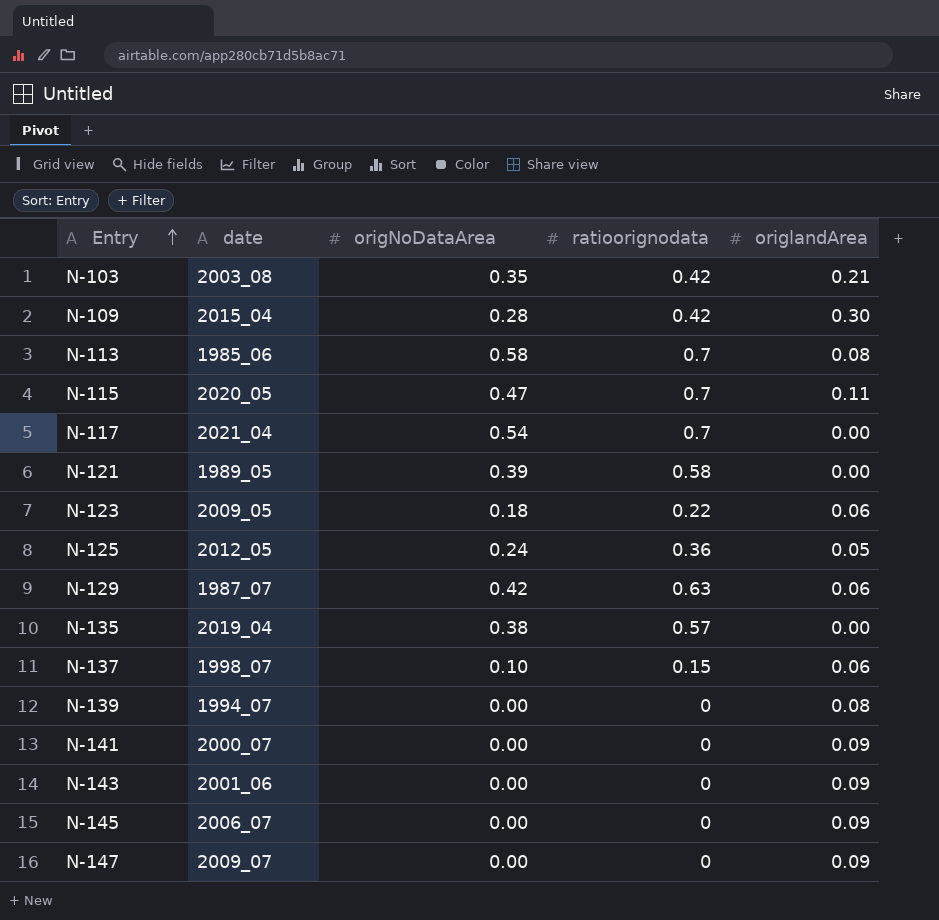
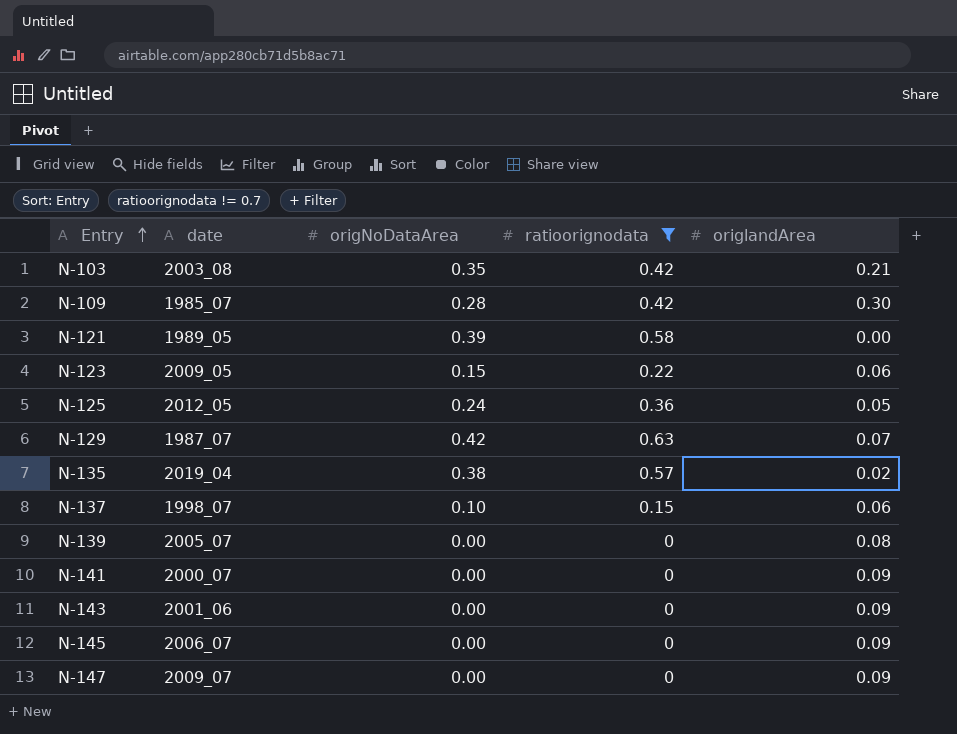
filter: none -> ratioorignodata != 0.7
N-109 | date: 2015_04 -> 1985_07
N-123 | origNoDataArea: 0.18 -> 0.15
N-129 | origlandArea: 0.06 -> 0.07
N-135 | origlandArea: 0.00 -> 0.02
N-139 | date: 1994_07 -> 2005_07

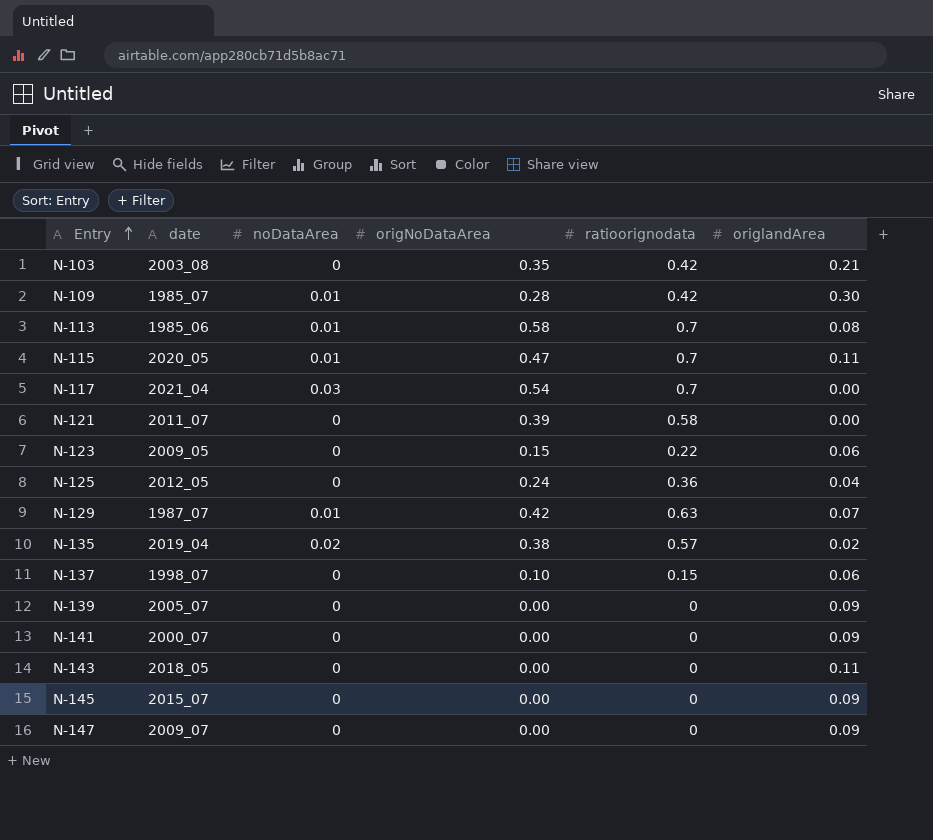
filter: ratioorignodata != 0.7 -> none
column noDataArea | position: none -> 3
N-121 | date: 1989_05 -> 2011_07
N-125 | origlandArea: 0.05 -> 0.04
N-139 | origlandArea: 0.08 -> 0.09
N-143 | date: 2001_06 -> 2018_05
N-143 | origlandArea: 0.09 -> 0.11
N-145 | date: 2006_07 -> 2015_07

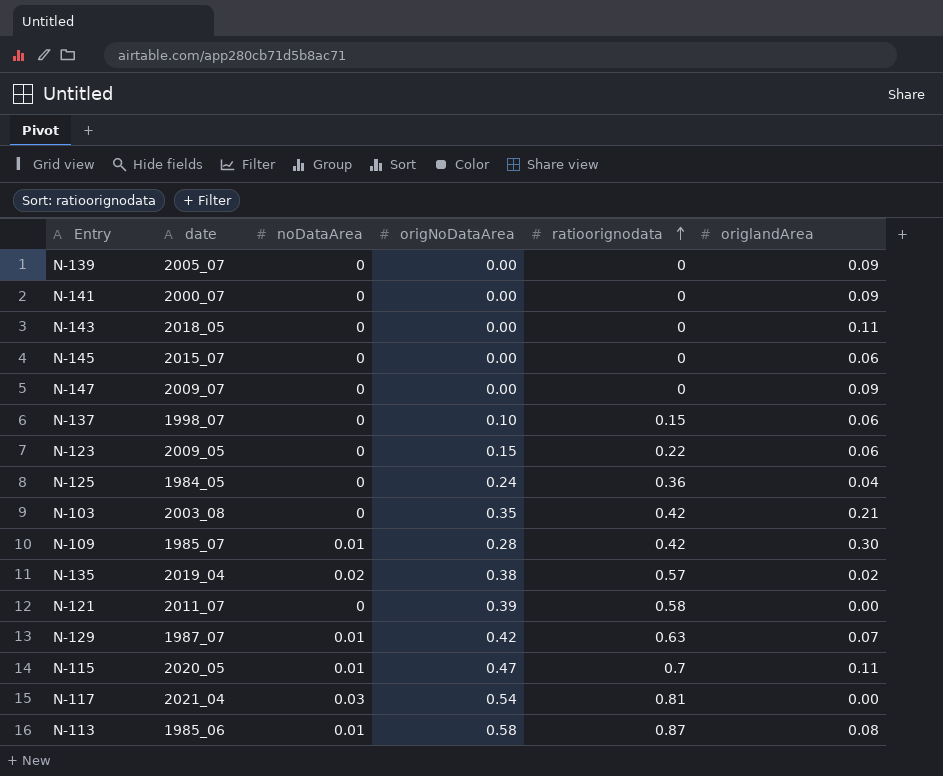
row order: Entry ascending -> ratioorignodata ascending
N-145 | origlandArea: 0.09 -> 0.06
N-125 | date: 2012_05 -> 1984_05
N-117 | ratioorignodata: 0.7 -> 0.81
N-113 | ratioorignodata: 0.7 -> 0.87

